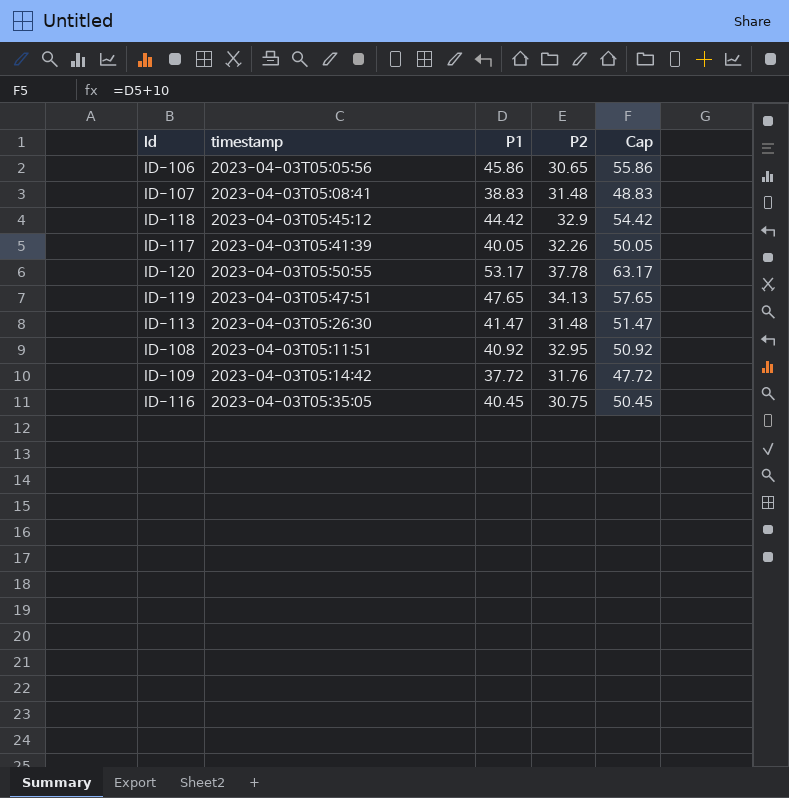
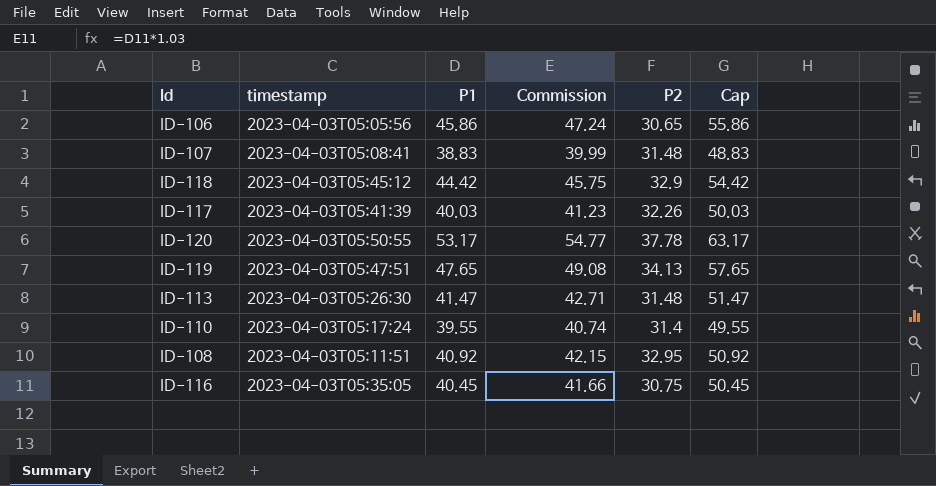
column Commission | formula: none -> [P1] * 1.03
row ID-109: 2023-04-03T05:14:42 | 37.72 | 31.76 | 47.72 -> none
ID-117 | P1: 40.05 -> 40.03
ID-117 | Cap: 50.05 -> 50.03
row ID-110: none -> 2023-04-03T05:17:24 | 39.55 | 40.74 | 31.4 | 49.55

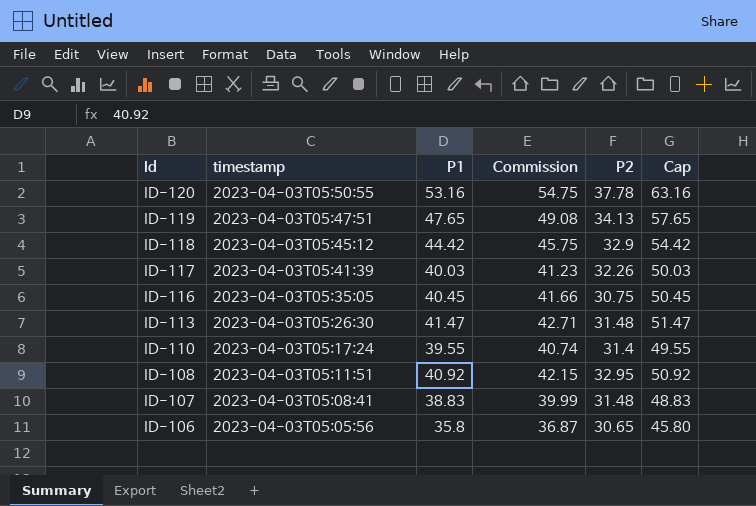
row order: none -> Id descending
ID-120 | P1: 53.17 -> 53.16
ID-120 | Commission: 54.77 -> 54.75
ID-120 | Cap: 63.17 -> 63.16
ID-106 | P1: 45.86 -> 35.8
ID-106 | Commission: 47.24 -> 36.87
ID-106 | Cap: 55.86 -> 45.80

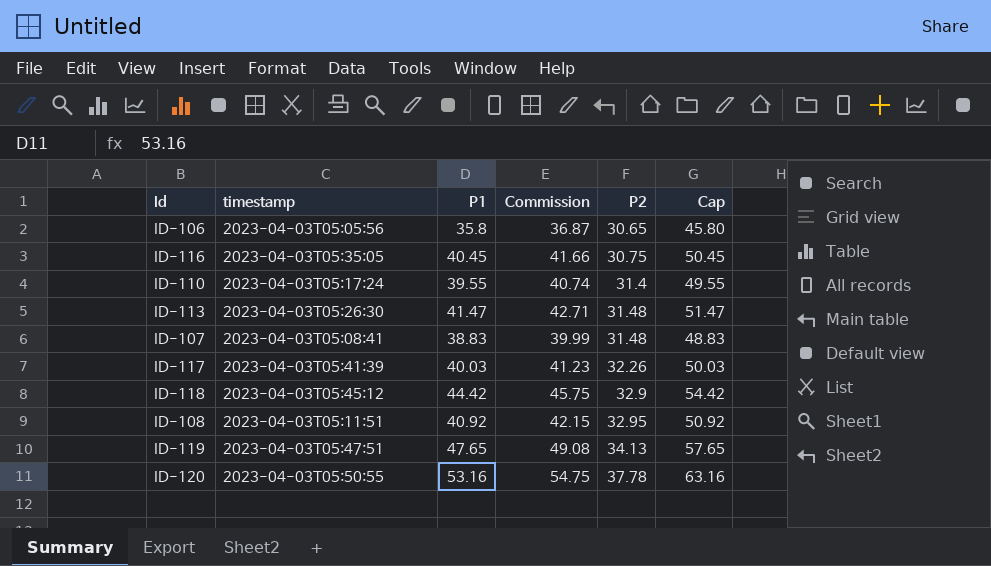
row order: Id descending -> P2 ascending

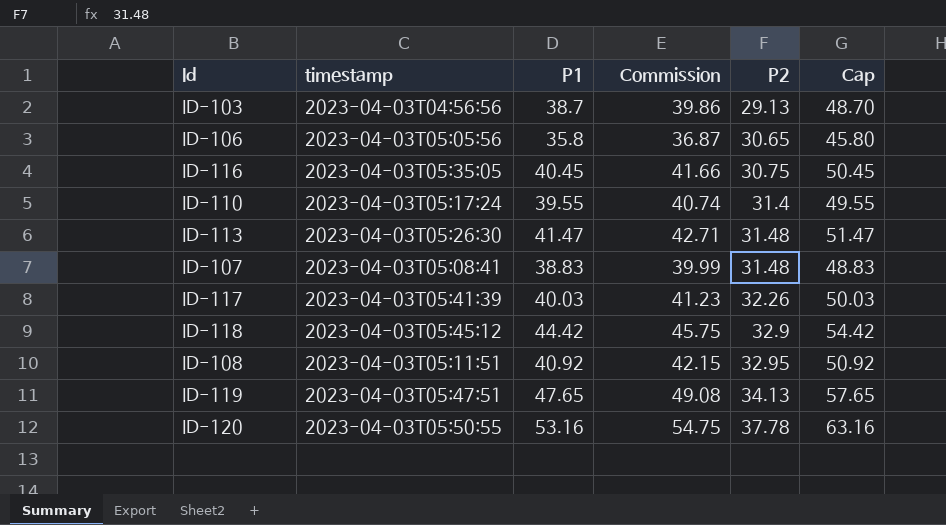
row ID-103: none -> 2023-04-03T04:56:56 | 38.7 | 39.86 | 29.13 | 48.70

